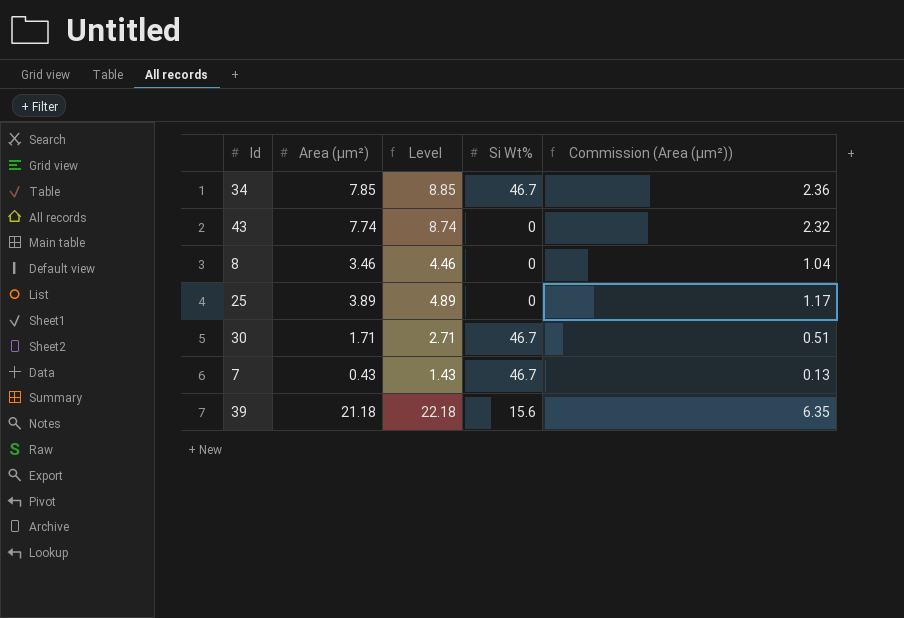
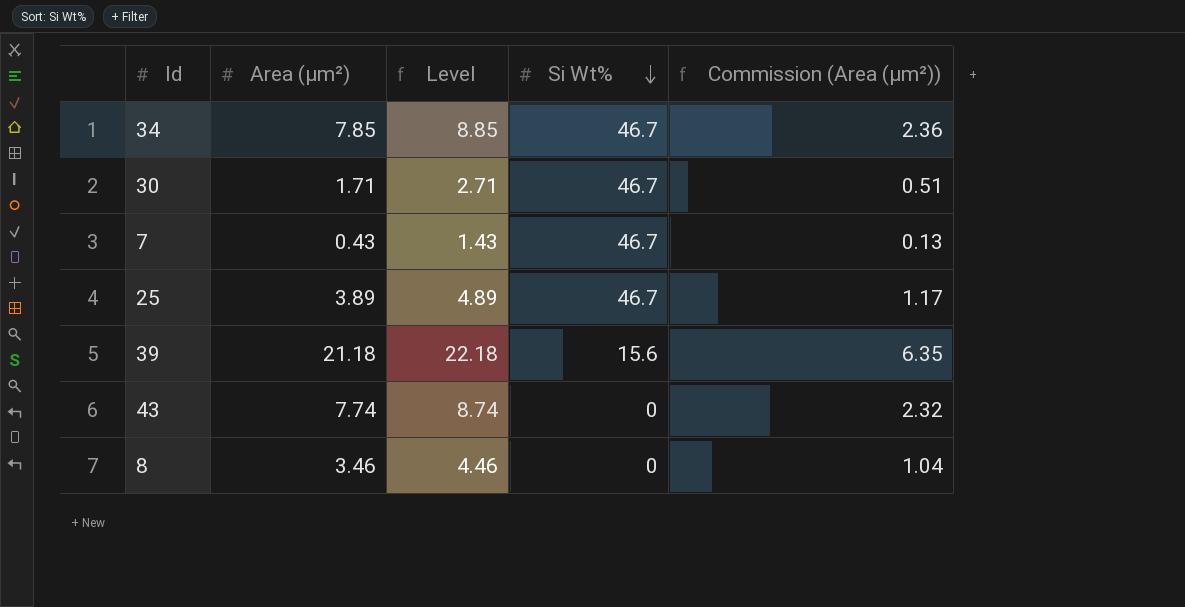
row order: none -> Si Wt% descending
25 | Si Wt%: 0 -> 46.7

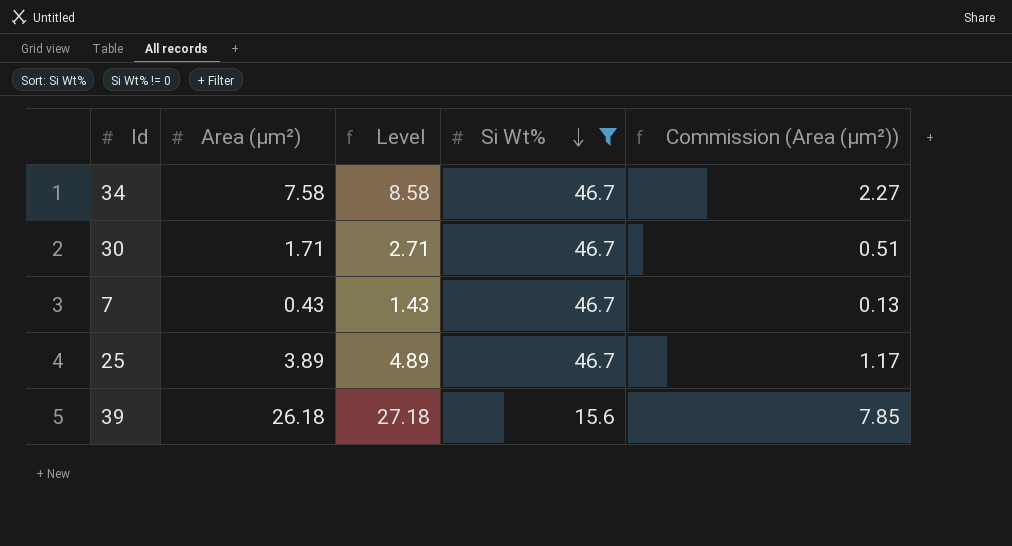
filter: none -> Si Wt% != 0
34 | Area (μm²): 7.85 -> 7.58
34 | Level: 8.85 -> 8.58
34 | Commission (Area (μm²)): 2.36 -> 2.27
39 | Area (μm²): 21.18 -> 26.18
39 | Level: 22.18 -> 27.18
39 | Commission (Area (μm²)): 6.35 -> 7.85

